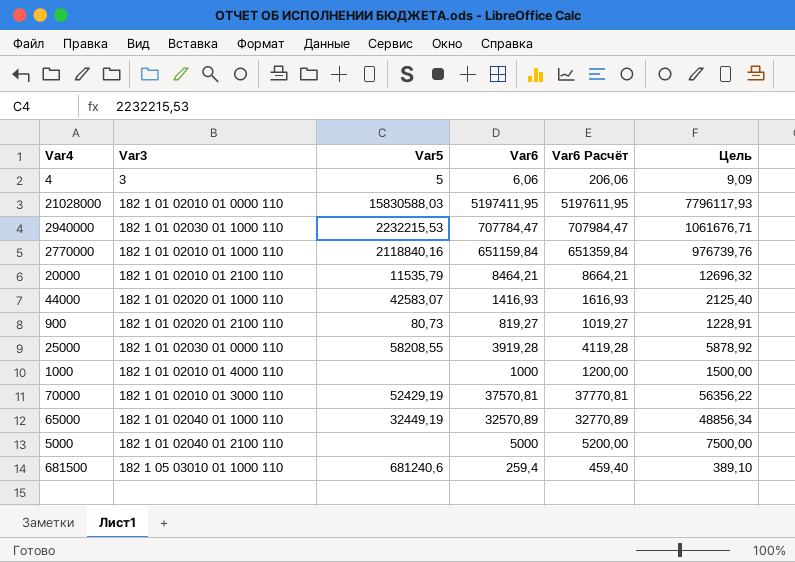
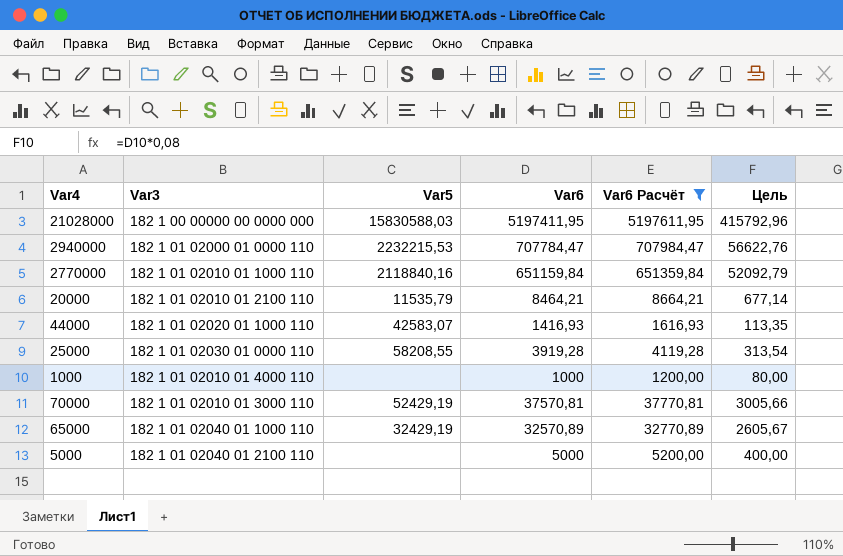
filter: none -> Var6 Расчёт >= 1200,00
column Цель | formula: [Var6] * 1,5 -> [Var6] * 0,08
21028000 | Var3: 182 1 01 02010 01 0000 110 -> 182 1 00 00000 00 0000 000
2940000 | Var3: 182 1 01 02030 01 1000 110 -> 182 1 01 02000 01 0000 110
65000 | Var5: 32449,19 -> 32429,19

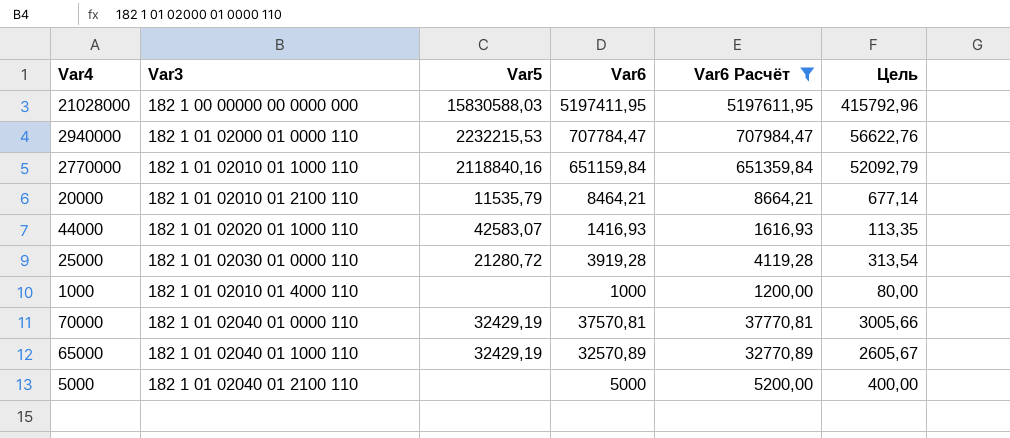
25000 | Var5: 58208,55 -> 21280,72
70000 | Var3: 182 1 01 02010 01 3000 110 -> 182 1 01 02040 01 0000 110
70000 | Var5: 52429,19 -> 32429,19

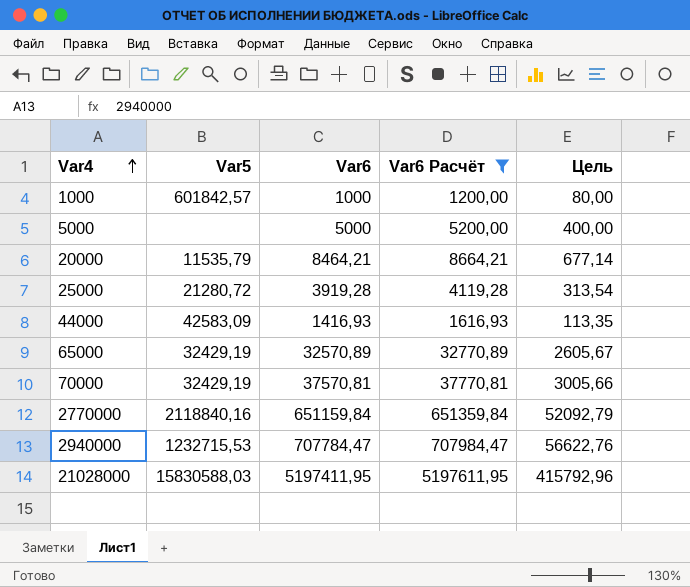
row order: none -> Var4 ascending
column Var3 | position: 2 -> none
1000 | Var5: none -> 601842,57
44000 | Var5: 42583,07 -> 42583,09
2940000 | Var5: 2232215,53 -> 1232715,53

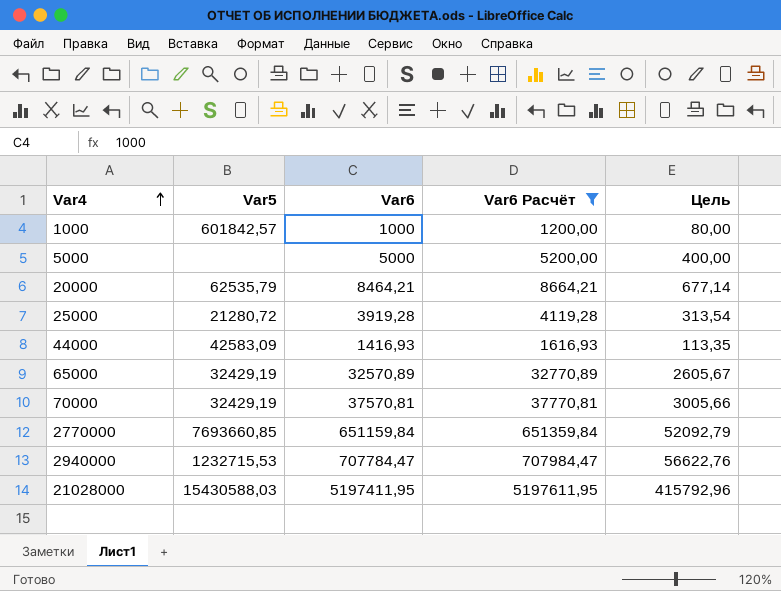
20000 | Var5: 11535,79 -> 62535,79
2770000 | Var5: 2118840,16 -> 7693660,85
21028000 | Var5: 15830588,03 -> 15430588,03

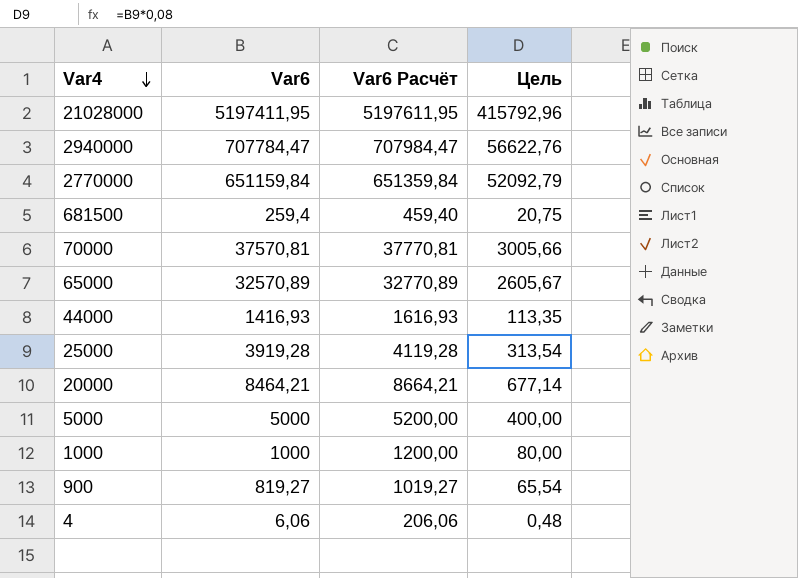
filter: Var6 Расчёт >= 1200,00 -> none
row order: Var4 ascending -> Var4 descending
column Var5 | position: 2 -> none

